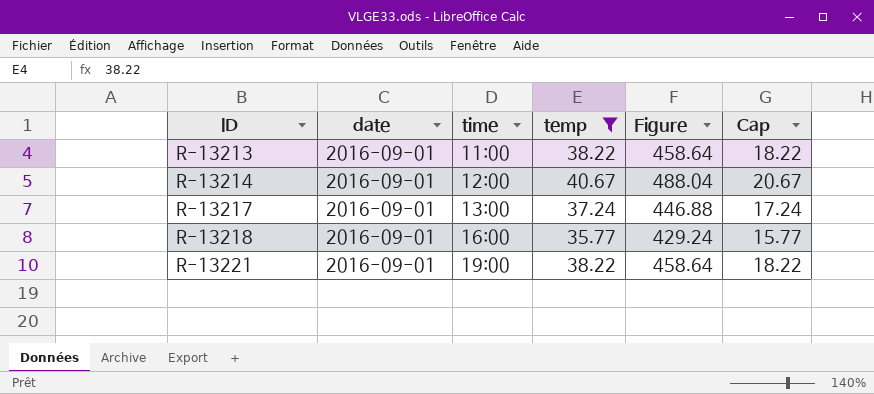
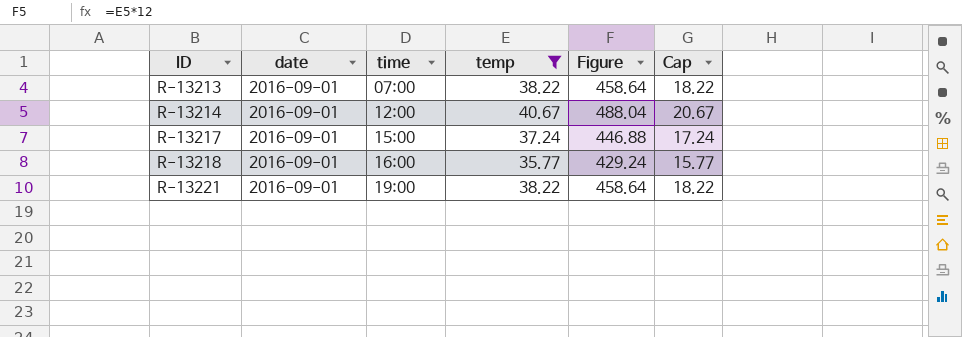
R-13213 | time: 11:00 -> 07:00
R-13217 | time: 13:00 -> 15:00

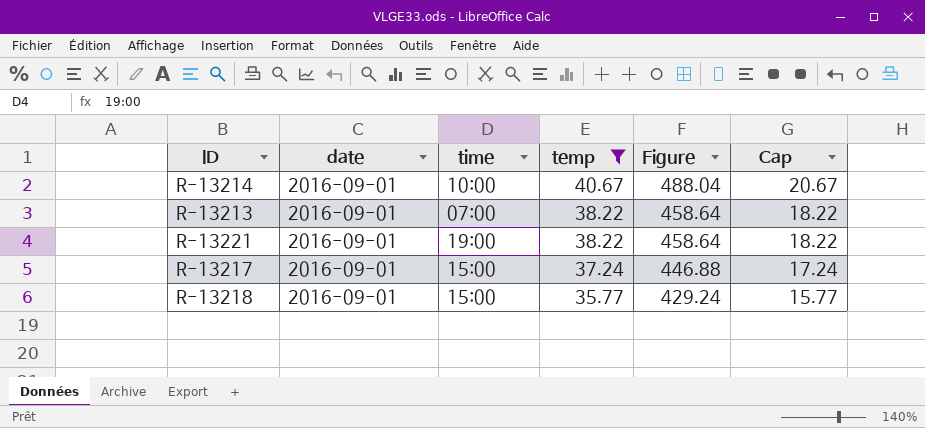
row order: ID ascending -> temp descending
R-13214 | time: 12:00 -> 10:00
R-13218 | time: 16:00 -> 15:00

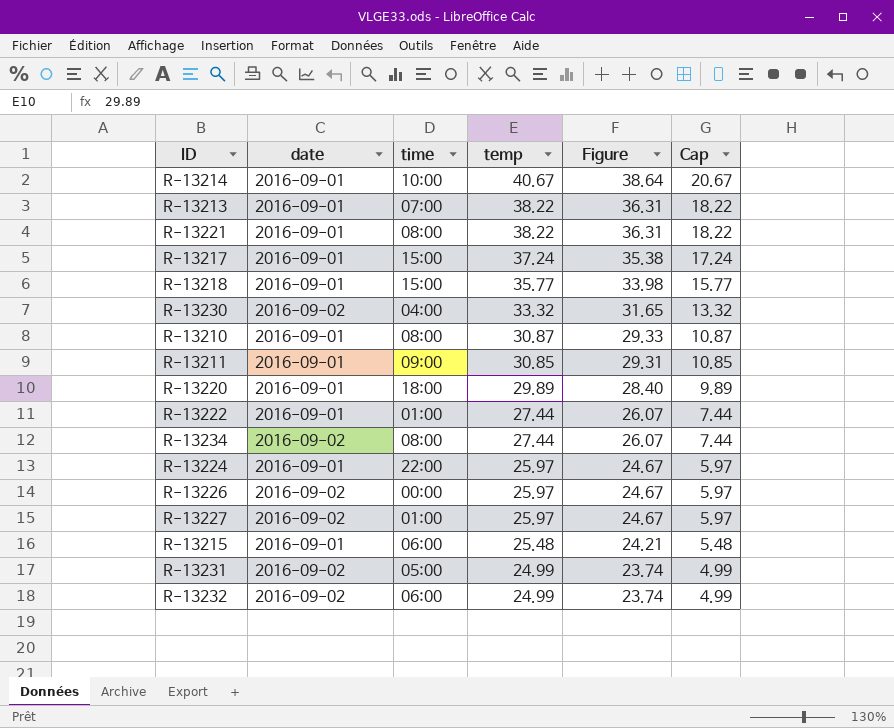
filter: temp >= 35.77 -> none
column Figure | formula: [temp] * 12 -> [temp] * 0.95
R-13221 | time: 19:00 -> 08:00

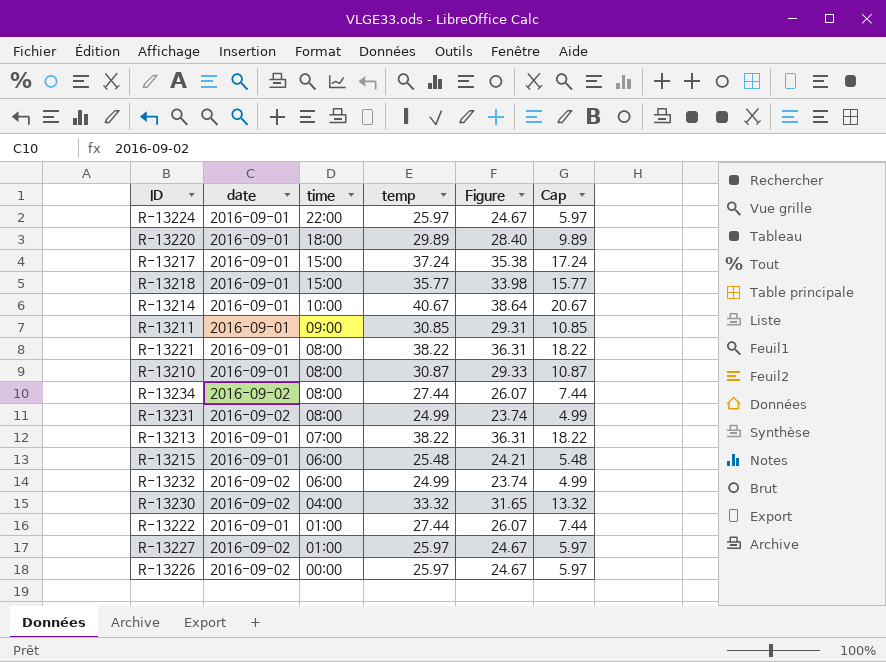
row order: temp descending -> time descending
R-13231 | time: 05:00 -> 08:00

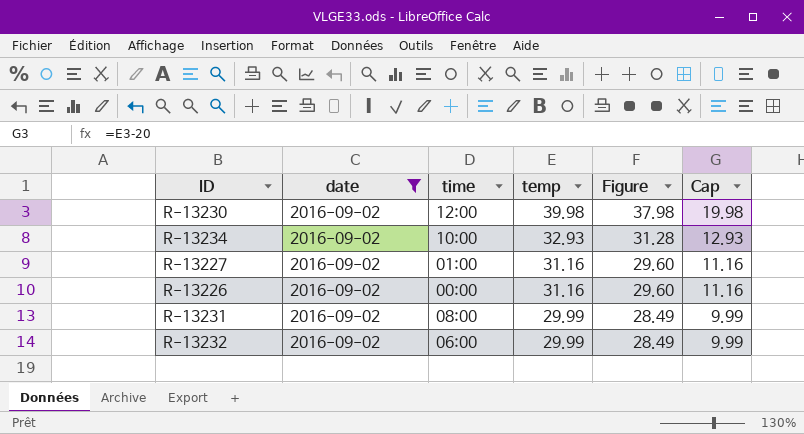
filter: none -> date = 2016-09-02
row order: time descending -> temp descending
R-13230 | time: 04:00 -> 12:00
R-13230 | temp: 33.32 -> 39.98
R-13230 | Figure: 31.65 -> 37.98
R-13230 | Cap: 13.32 -> 19.98
R-13234 | time: 08:00 -> 10:00
R-13234 | temp: 27.44 -> 32.93
R-13234 | Figure: 26.07 -> 31.28
R-13234 | Cap: 7.44 -> 12.93
R-13227 | temp: 25.97 -> 31.16
R-13227 | Figure: 24.67 -> 29.60
R-13227 | Cap: 5.97 -> 11.16
R-13226 | temp: 25.97 -> 31.16
R-13226 | Figure: 24.67 -> 29.60
R-13226 | Cap: 5.97 -> 11.16
R-13231 | temp: 24.99 -> 29.99
R-13231 | Figure: 23.74 -> 28.49
R-13231 | Cap: 4.99 -> 9.99
R-13232 | temp: 24.99 -> 29.99
R-13232 | Figure: 23.74 -> 28.49
R-13232 | Cap: 4.99 -> 9.99

